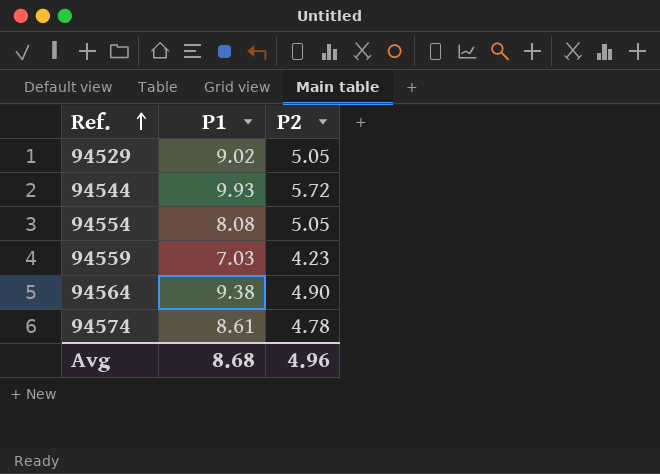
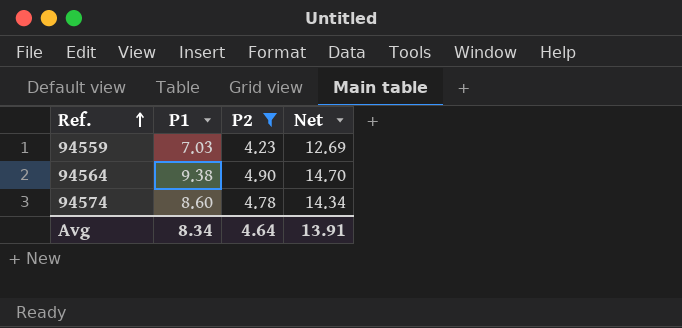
filter: none -> P2 <= 4.90
column Net | formula: none -> [P2] * 3
94574 | P1: 8.61 -> 8.60
Avg | P1: 8.68 -> 8.34
Avg | P2: 4.96 -> 4.64

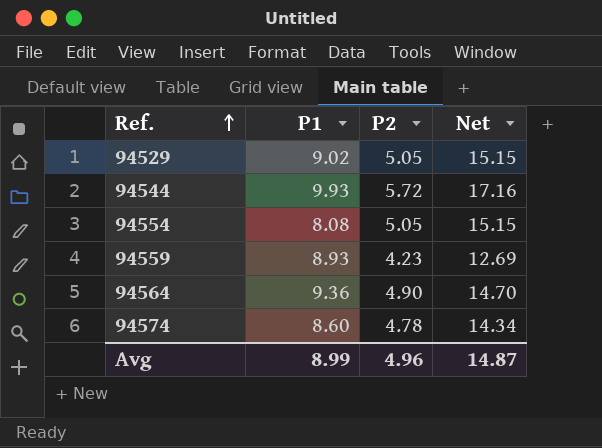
filter: P2 <= 4.90 -> none
94559 | P1: 7.03 -> 8.93
94564 | P1: 9.38 -> 9.36
Avg | P1: 8.34 -> 8.99
Avg | P2: 4.64 -> 4.96
Avg | Net: 13.91 -> 14.87

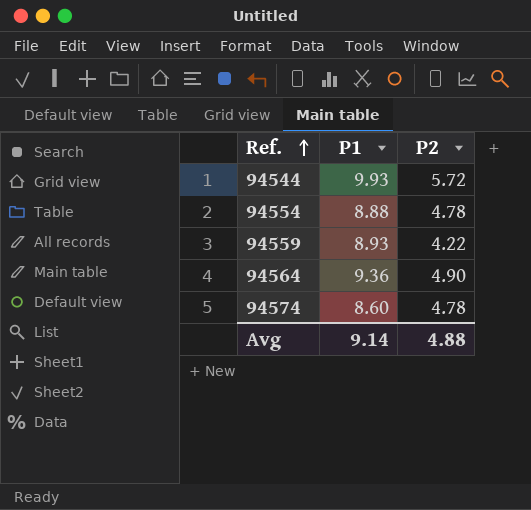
column Net | formula: [P2] * 3 -> none
row 94529: 9.02 | 5.05 | 15.15 -> none
94554 | P1: 8.08 -> 8.88
94554 | P2: 5.05 -> 4.78
94559 | P2: 4.23 -> 4.22
Avg | P1: 8.99 -> 9.14
Avg | P2: 4.96 -> 4.88

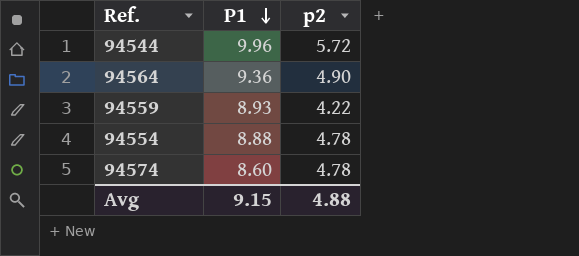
row order: Ref. ascending -> P1 descending
column name: P2 -> p2
94544 | P1: 9.93 -> 9.96
Avg | P1: 9.14 -> 9.15

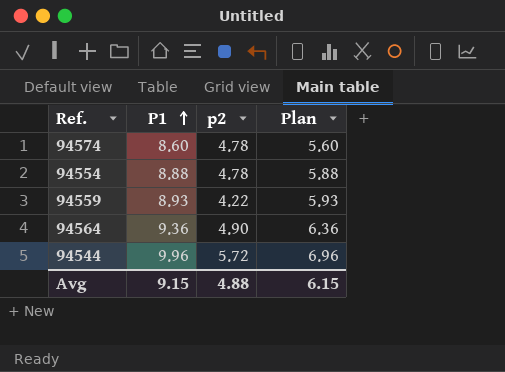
row order: P1 descending -> P1 ascending
column Plan | formula: none -> [P1] - 3

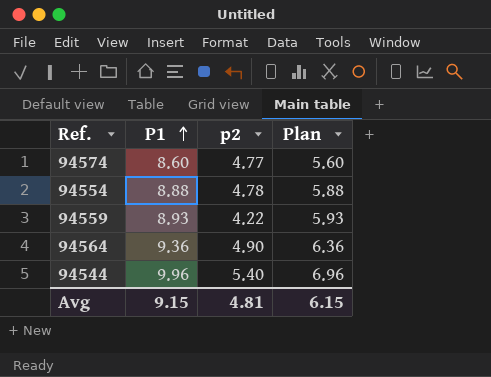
94574 | p2: 4.78 -> 4.77
94544 | p2: 5.72 -> 5.40
Avg | p2: 4.88 -> 4.81

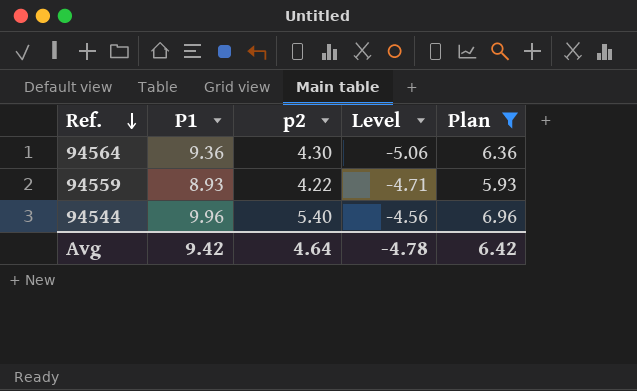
filter: none -> Plan >= 5.93
row order: P1 ascending -> Ref. descending
column Level | formula: none -> [p2] - [P1]
94564 | p2: 4.90 -> 4.30
Avg | P1: 9.15 -> 9.42
Avg | p2: 4.81 -> 4.64
Avg | Plan: 6.15 -> 6.42

